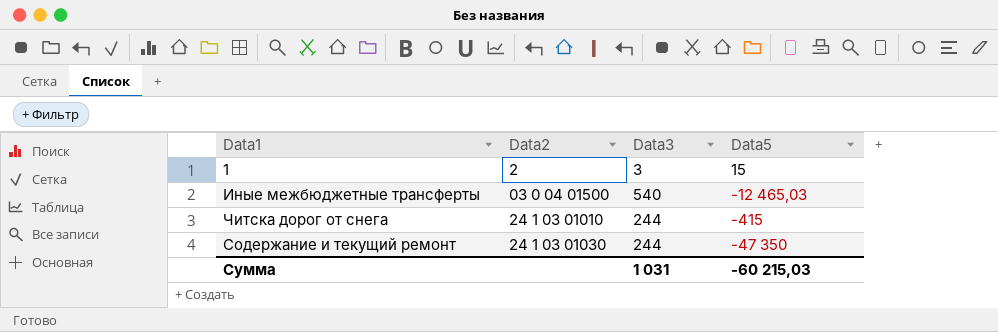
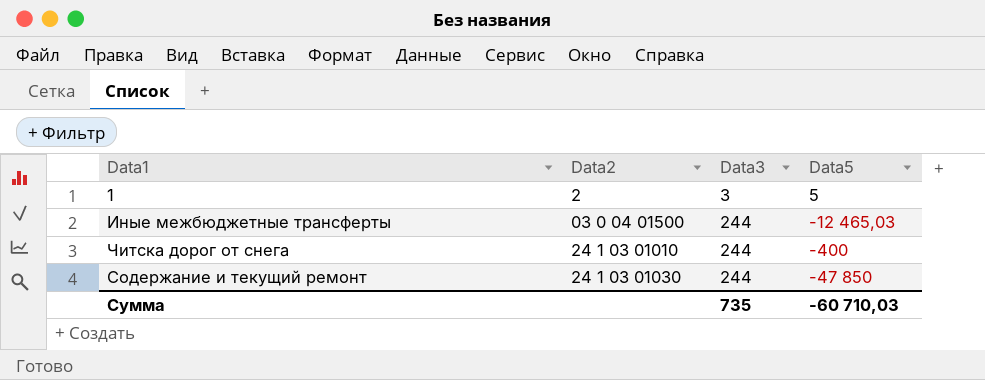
1 | Data5: 15 -> 5
Иные межбюджетные трансферты | Data3: 540 -> 244
Читска дорог от снега | Data5: -415 -> -400
Содержание и текущий ремонт | Data5: -47 350 -> -47 850
Сумма | Data3: 1 031 -> 735
Сумма | Data5: -60 215,03 -> -60 710,03

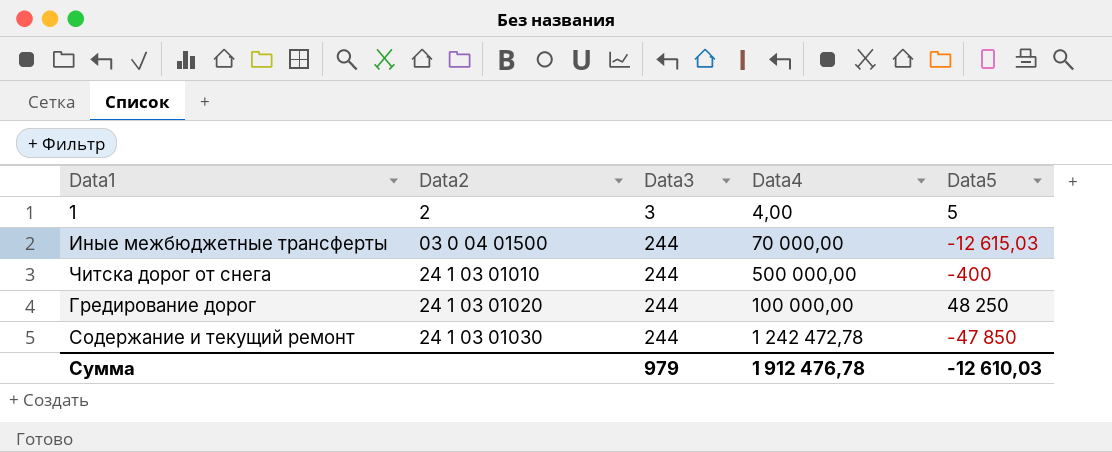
column Data4 | position: none -> 4
Иные межбюджетные трансферты | Data5: -12 465,03 -> -12 615,03
row Гредирование дорог: none -> 24 1 03 01020 | 244 | 100 000,00 | 48 250
Сумма | Data3: 735 -> 979
Сумма | Data5: -60 710,03 -> -12 610,03

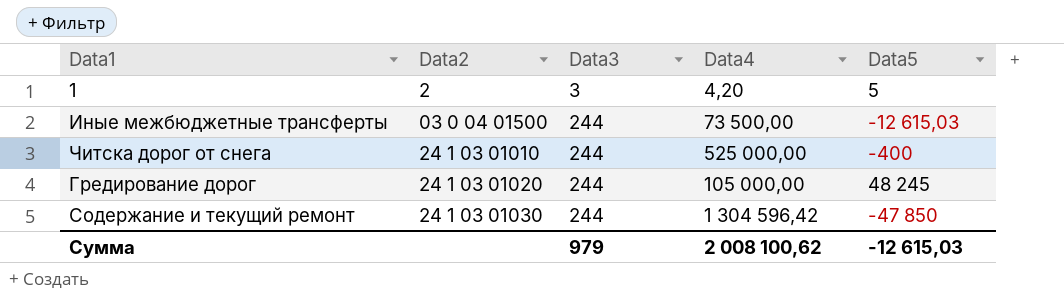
1 | Data4: 4,00 -> 4,20
Иные межбюджетные трансферты | Data4: 70 000,00 -> 73 500,00
Читска дорог от снега | Data4: 500 000,00 -> 525 000,00
Гредирование дорог | Data4: 100 000,00 -> 105 000,00
Гредирование дорог | Data5: 48 250 -> 48 245
Содержание и текущий ремонт | Data4: 1 242 472,78 -> 1 304 596,42
Сумма | Data4: 1 912 476,78 -> 2 008 100,62
Сумма | Data5: -12 610,03 -> -12 615,03

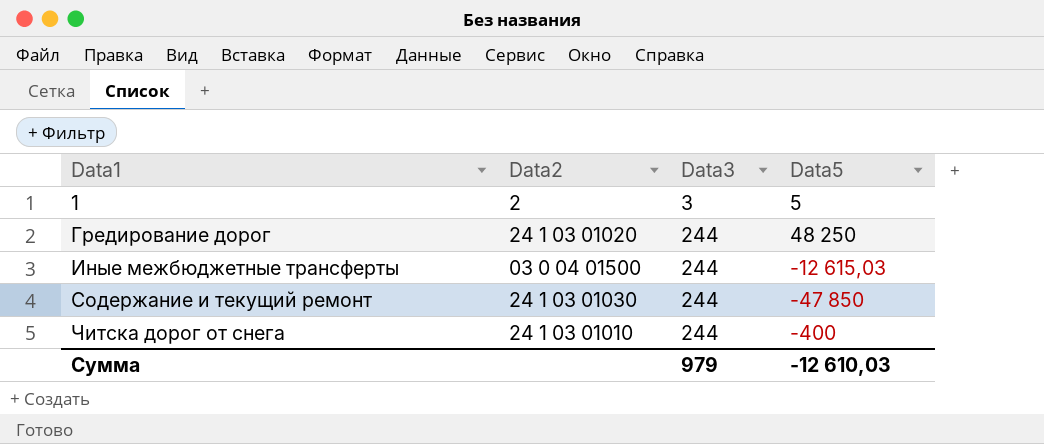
row order: Data2 ascending -> Data1 ascending
column Data4 | position: 4 -> none
Гредирование дорог | Data5: 48 245 -> 48 250
Сумма | Data5: -12 615,03 -> -12 610,03

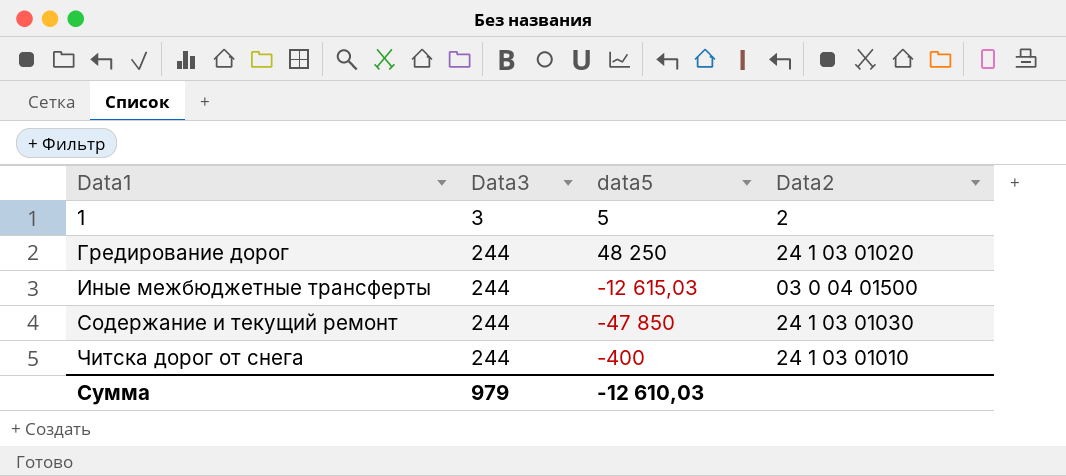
column name: Data5 -> data5
column Data2 | position: 2 -> 4

